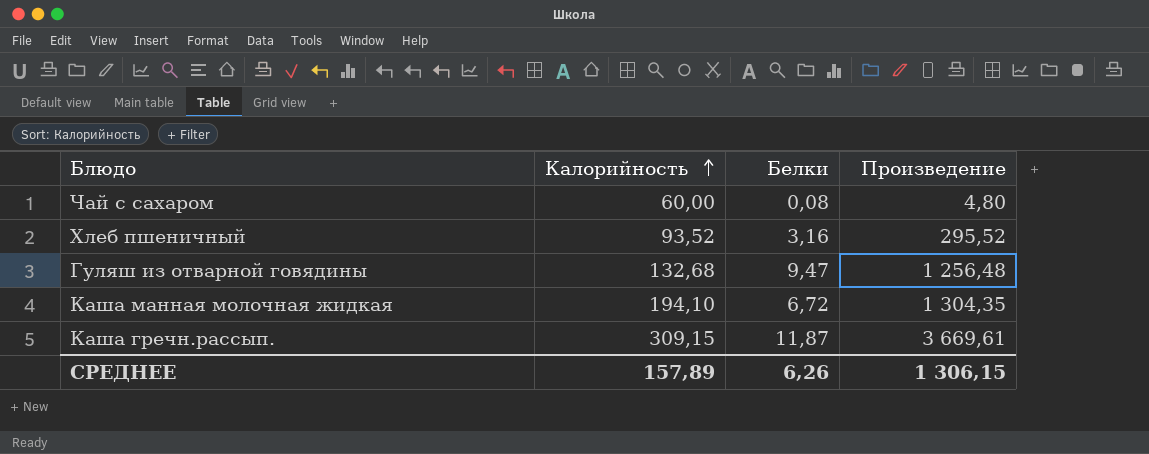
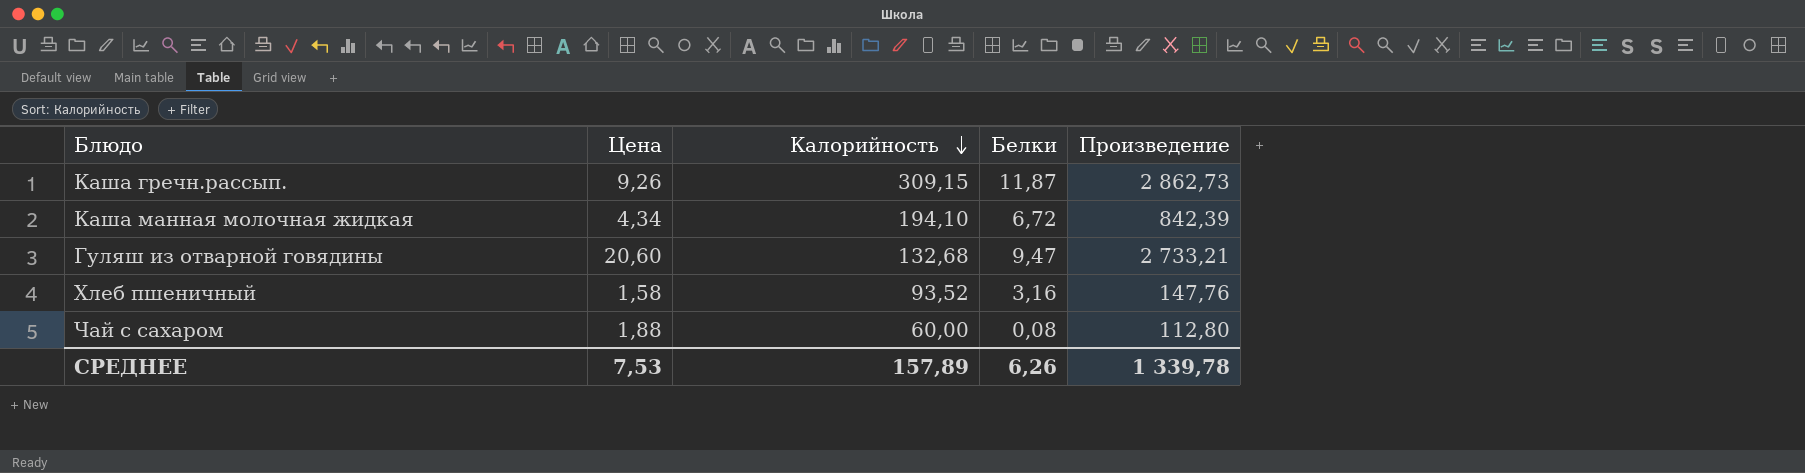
row order: Калорийность ascending -> Калорийность descending
column Цена | position: none -> 2
column Произведение | formula: [Калорийность] * [Белки] -> [Цена] * [Калорийность]
СРЕДНЕЕ | Произведение: 1 306,15 -> 1 339,78

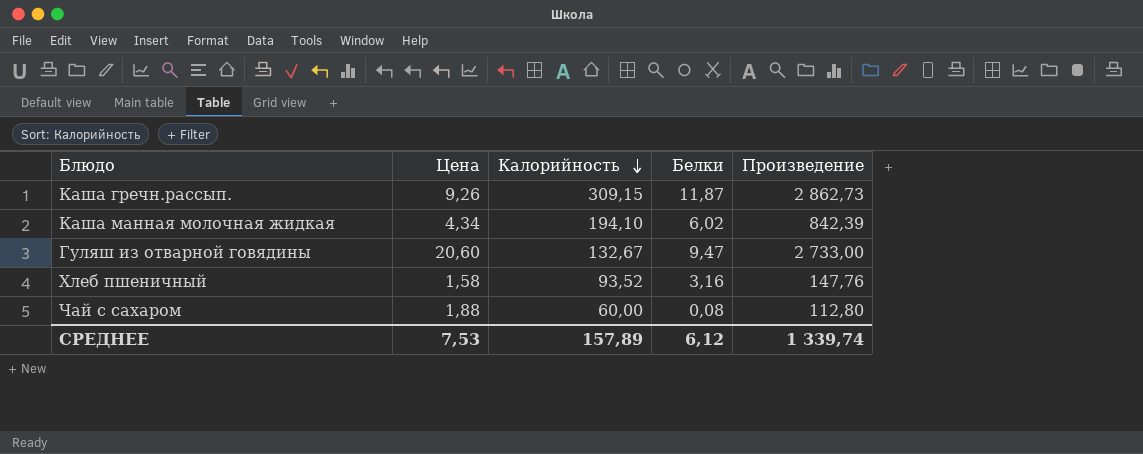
Каша манная молочная жидкая | Белки: 6,72 -> 6,02
Гуляш из отварной говядины | Калорийность: 132,68 -> 132,67
Гуляш из отварной говядины | Произведение: 2 733,21 -> 2 733,00
СРЕДНЕЕ | Белки: 6,26 -> 6,12
СРЕДНЕЕ | Произведение: 1 339,78 -> 1 339,74

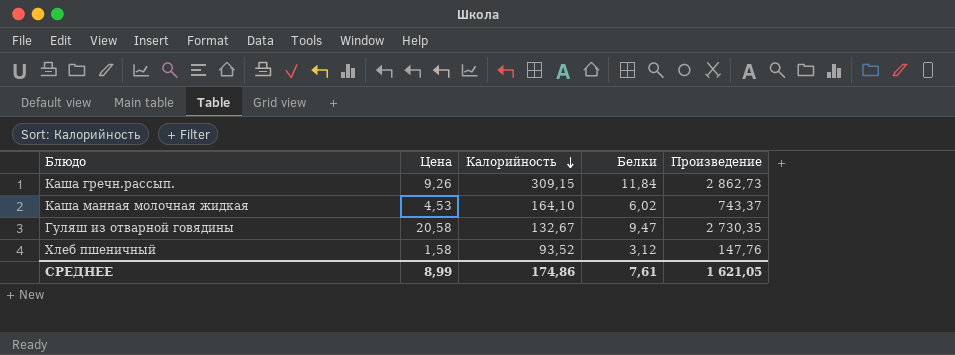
row Чай с сахаром: 1,88 | 60,00 | 0,08 | 112,80 -> none
Каша гречн.рассып. | Белки: 11,87 -> 11,84
Каша манная молочная жидкая | Цена: 4,34 -> 4,53
Каша манная молочная жидкая | Калорийность: 194,10 -> 164,10
Каша манная молочная жидкая | Произведение: 842,39 -> 743,37
Гуляш из отварной говядины | Цена: 20,60 -> 20,58
Гуляш из отварной говядины | Произведение: 2 733,00 -> 2 730,35
Хлеб пшеничный | Белки: 3,16 -> 3,12
СРЕДНЕЕ | Цена: 7,53 -> 8,99
СРЕДНЕЕ | Калорийность: 157,89 -> 174,86
СРЕДНЕЕ | Белки: 6,12 -> 7,61
СРЕДНЕЕ | Произведение: 1 339,74 -> 1 621,05

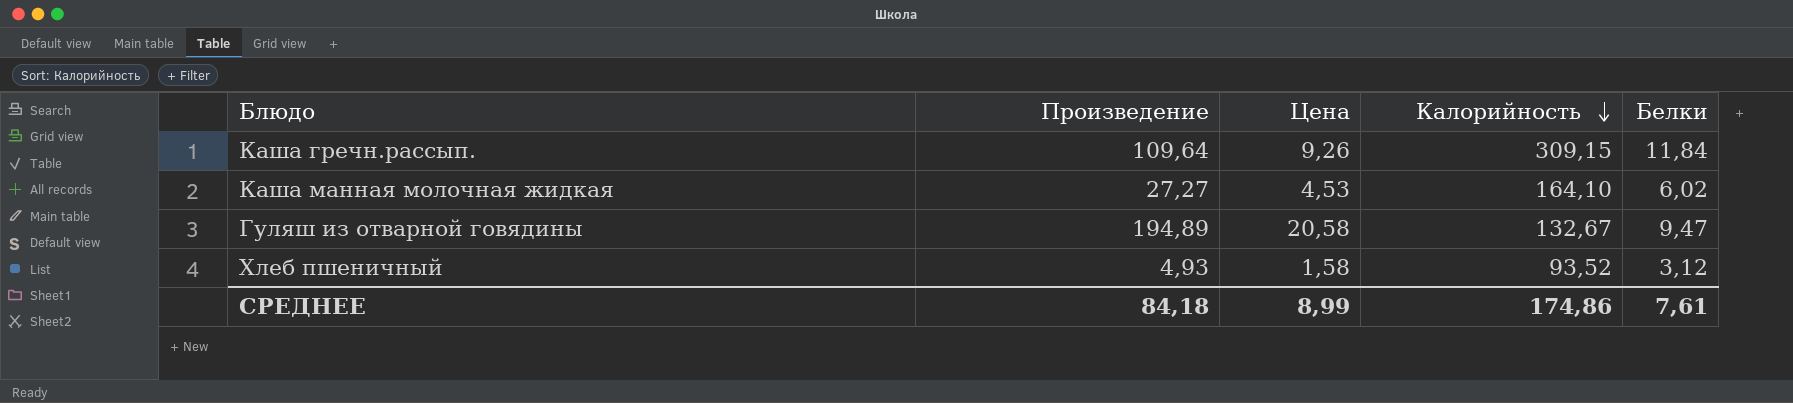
column Произведение | formula: [Цена] * [Калорийность] -> [Цена] * [Белки]
column Произведение | position: 5 -> 2
СРЕДНЕЕ | Произведение: 1 621,05 -> 84,18

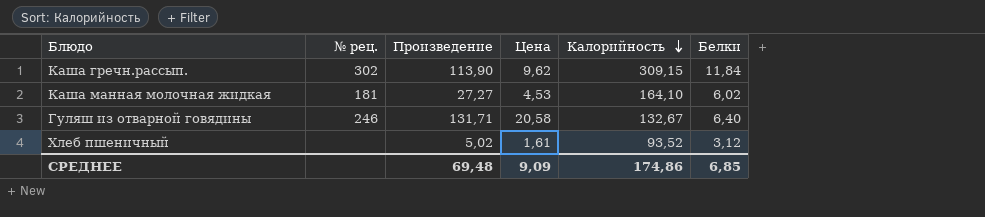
column № рец. | position: none -> 2
Каша гречн.рассып. | Произведение: 109,64 -> 113,90
Каша гречн.рассып. | Цена: 9,26 -> 9,62
Гуляш из отварной говядины | Произведение: 194,89 -> 131,71
Гуляш из отварной говядины | Белки: 9,47 -> 6,40
Хлеб пшеничный | Произведение: 4,93 -> 5,02
Хлеб пшеничный | Цена: 1,58 -> 1,61
СРЕДНЕЕ | Произведение: 84,18 -> 69,48
СРЕДНЕЕ | Цена: 8,99 -> 9,09
СРЕДНЕЕ | Белки: 7,61 -> 6,85

